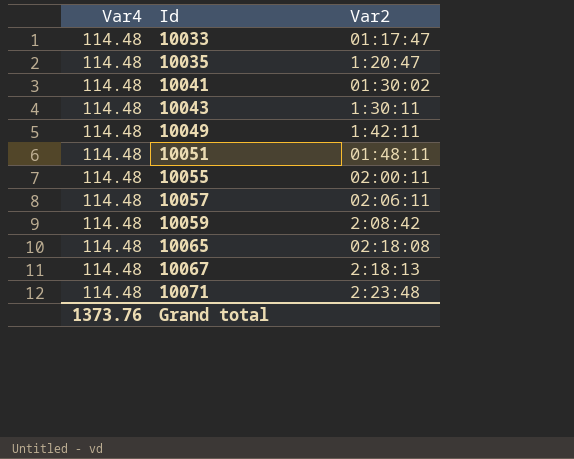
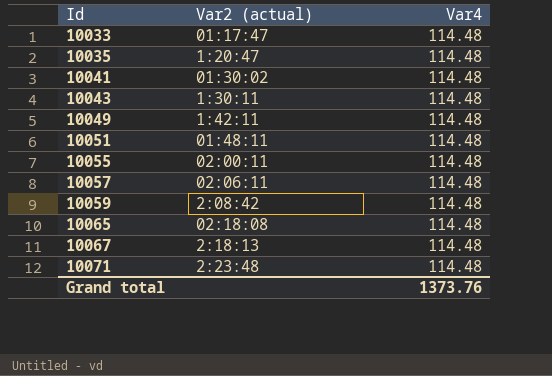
column name: Var2 -> Var2 (actual)
column Var4 | position: 1 -> 3

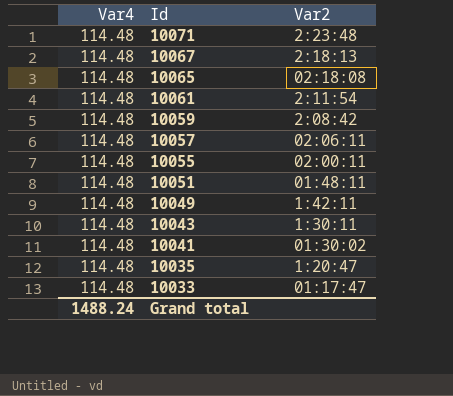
row order: Id ascending -> Id descending
column Var4 | position: 3 -> 1
column name: Var2 (actual) -> Var2
row 10061: none -> 114.48 | 2:11:54
Grand total | Var4: 1373.76 -> 1488.24

